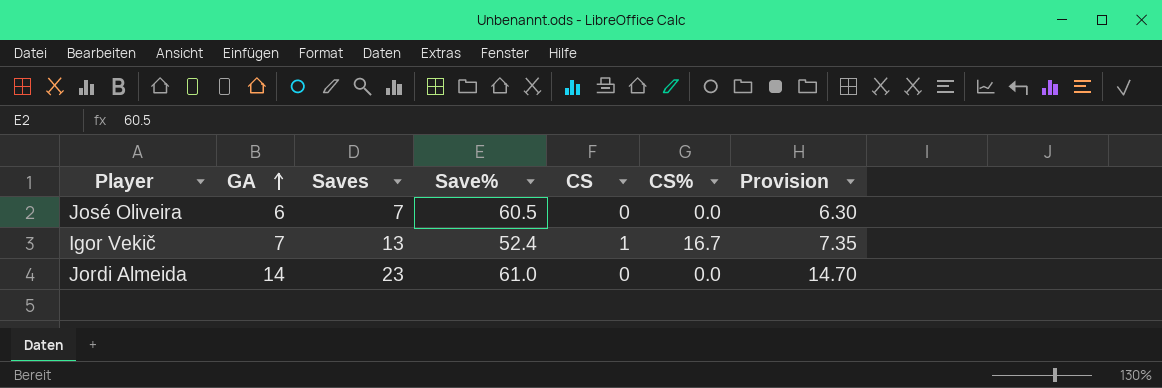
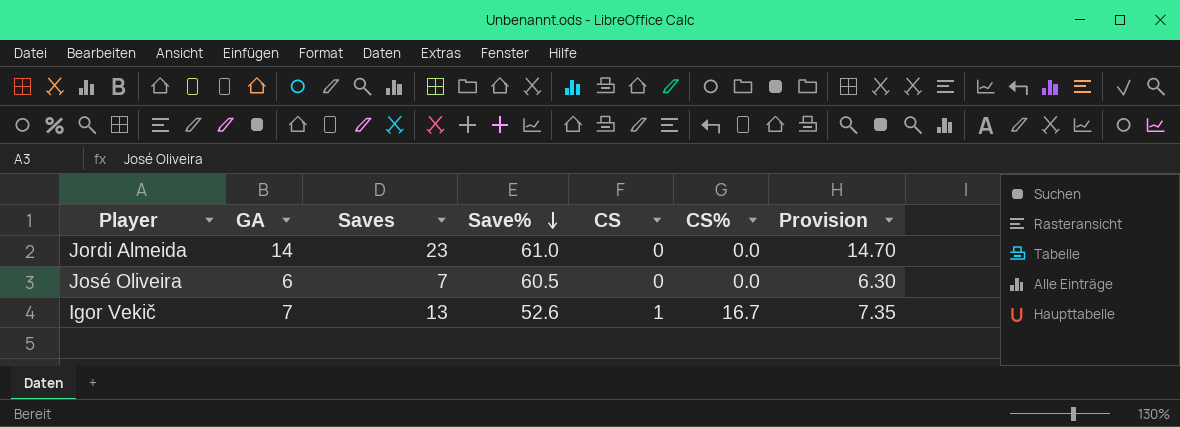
row order: GA ascending -> Save% descending
Igor Vekič | Save%: 52.4 -> 52.6

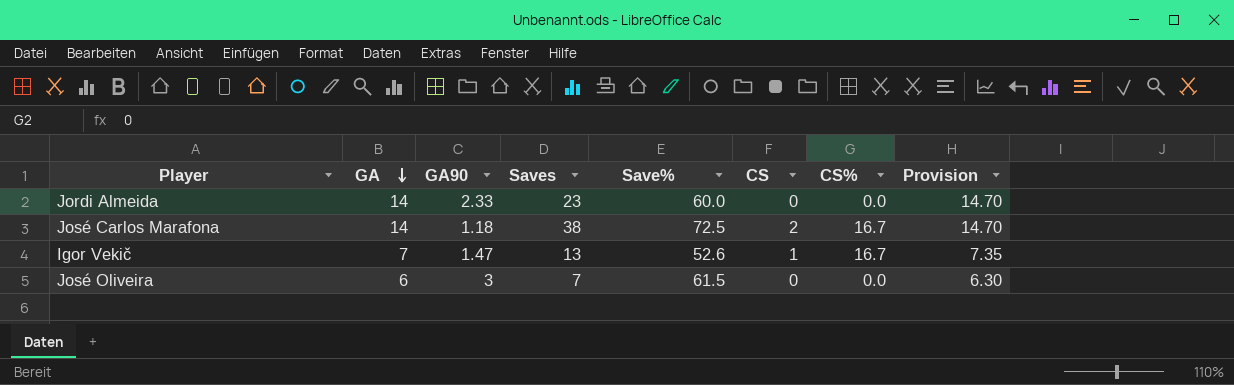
row order: Save% descending -> GA descending
column GA90 | position: none -> 3
Jordi Almeida | Save%: 61.0 -> 60.0
row José Carlos Marafona: none -> 14 | 1.18 | 38 | 72.5 | 2 | 16.7 | 14.70
José Oliveira | Save%: 60.5 -> 61.5

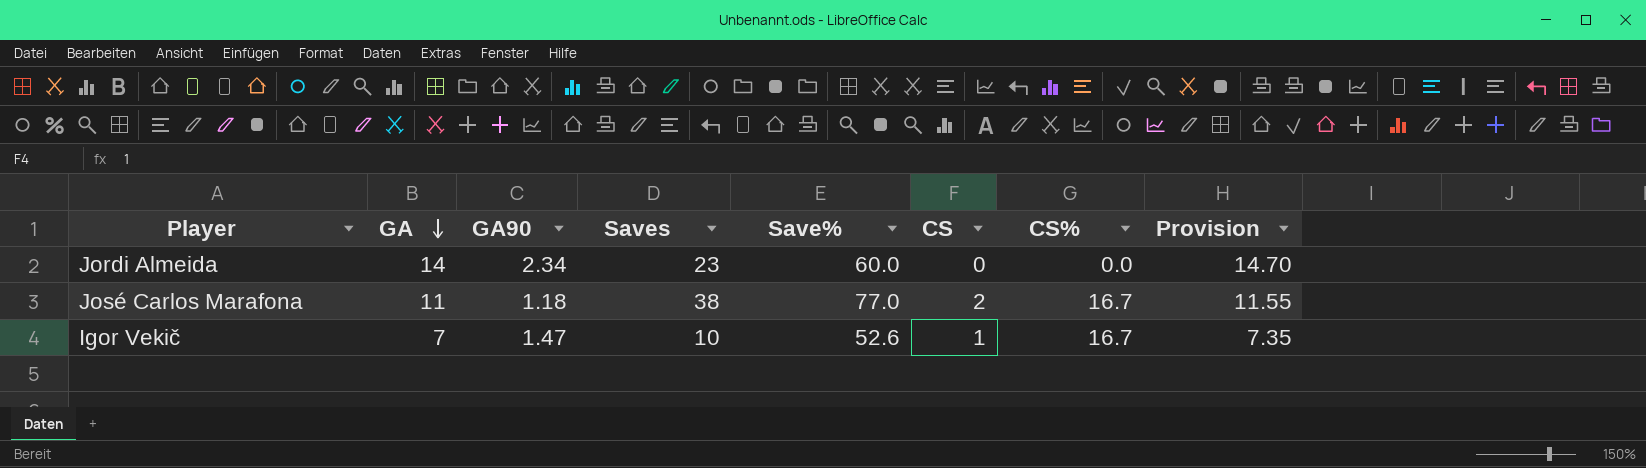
row José Oliveira: 6 | 3 | 7 | 61.5 | 0 | 0.0 | 6.30 -> none
Jordi Almeida | GA90: 2.33 -> 2.34
José Carlos Marafona | GA: 14 -> 11
José Carlos Marafona | Save%: 72.5 -> 77.0
José Carlos Marafona | Provision: 14.70 -> 11.55
Igor Vekič | Saves: 13 -> 10

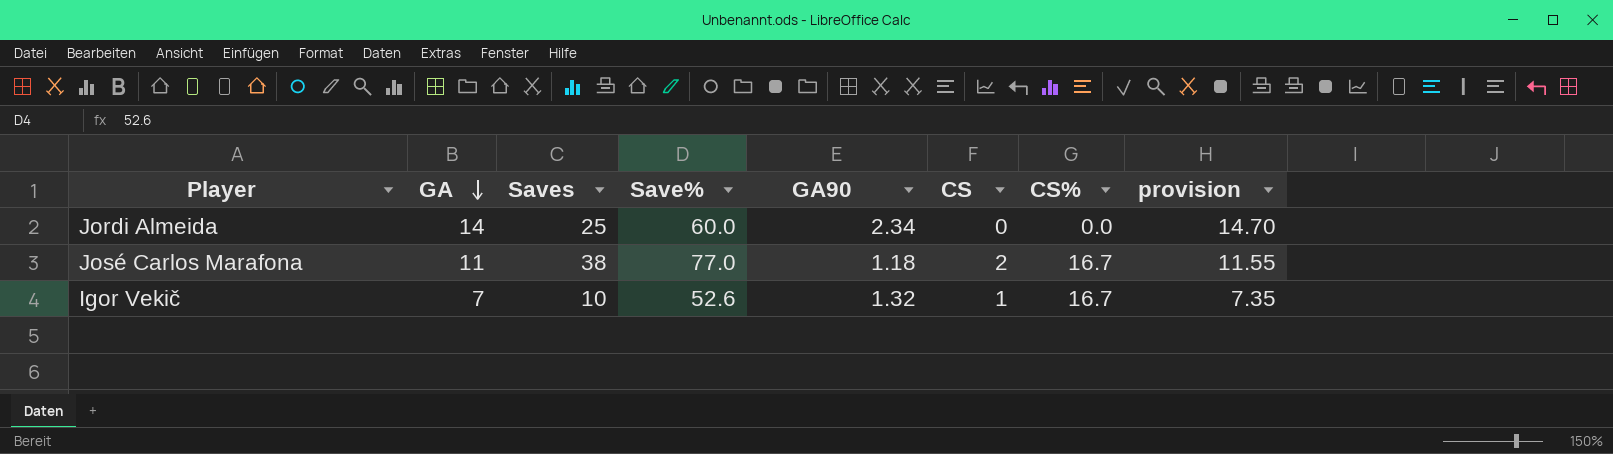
column GA90 | position: 3 -> 5
column name: Provision -> provision
Jordi Almeida | Saves: 23 -> 25
Igor Vekič | GA90: 1.47 -> 1.32

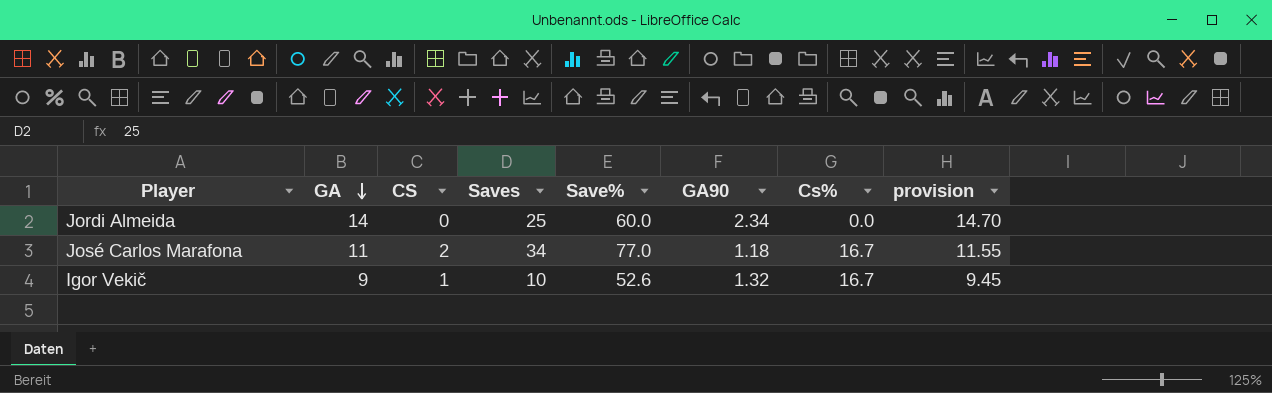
column CS | position: 6 -> 3
column name: CS% -> Cs%
José Carlos Marafona | Saves: 38 -> 34
Igor Vekič | GA: 7 -> 9
Igor Vekič | provision: 7.35 -> 9.45

